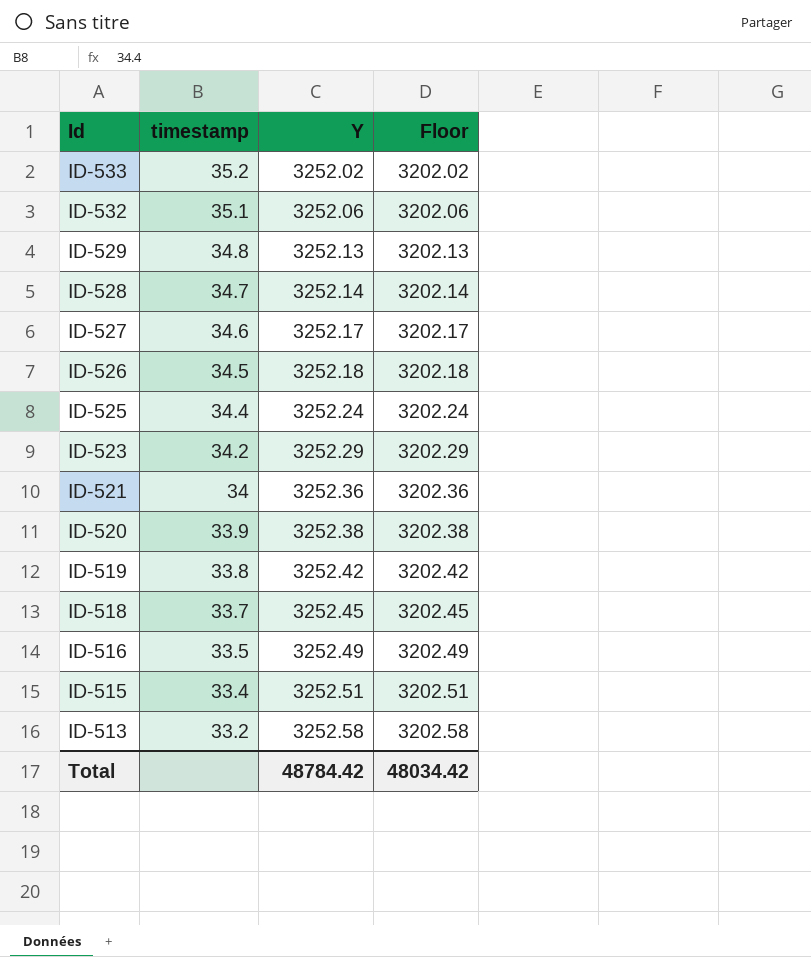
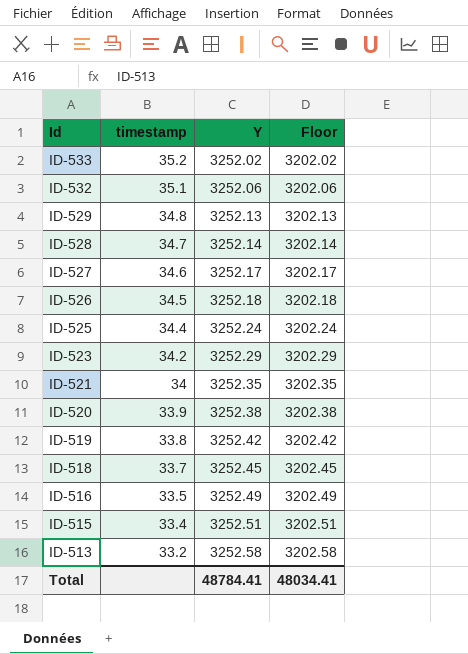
ID-521 | Y: 3252.36 -> 3252.35
ID-521 | Floor: 3202.36 -> 3202.35
Total | Y: 48784.42 -> 48784.41
Total | Floor: 48034.42 -> 48034.41

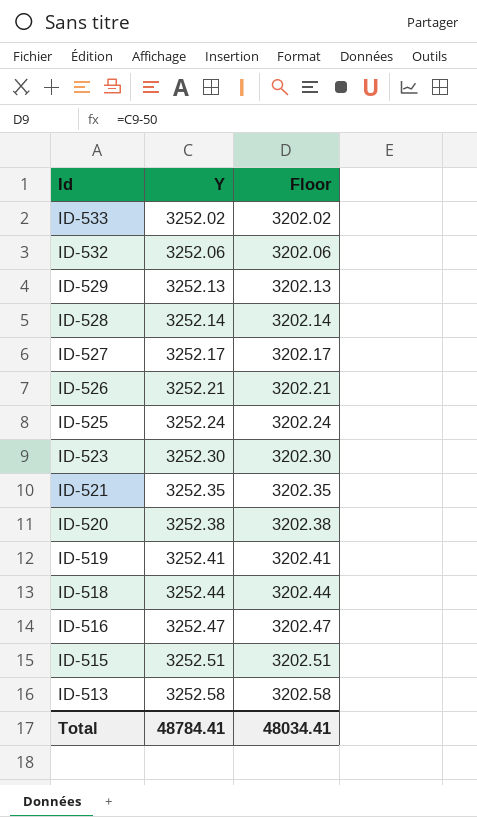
column timestamp | position: 2 -> none
ID-526 | Y: 3252.18 -> 3252.21
ID-526 | Floor: 3202.18 -> 3202.21
ID-523 | Y: 3252.29 -> 3252.30
ID-523 | Floor: 3202.29 -> 3202.30
ID-519 | Y: 3252.42 -> 3252.41
ID-519 | Floor: 3202.42 -> 3202.41
ID-518 | Y: 3252.45 -> 3252.44
ID-518 | Floor: 3202.45 -> 3202.44
ID-516 | Y: 3252.49 -> 3252.47
ID-516 | Floor: 3202.49 -> 3202.47

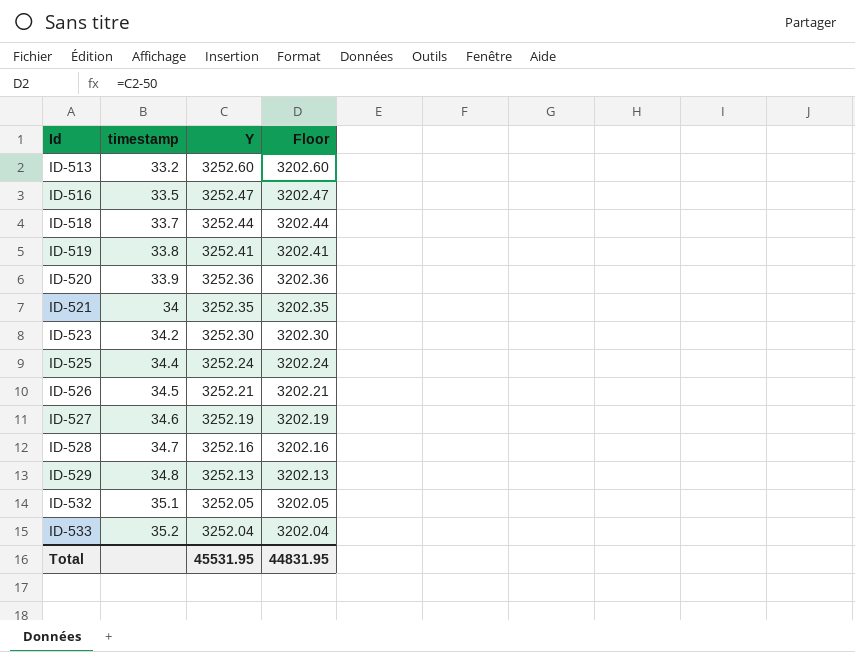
row order: Id descending -> Id ascending
column timestamp | position: none -> 2
row ID-515: 3252.51 | 3202.51 -> none
ID-513 | Y: 3252.58 -> 3252.60
ID-513 | Floor: 3202.58 -> 3202.60
ID-520 | Y: 3252.38 -> 3252.36
ID-520 | Floor: 3202.38 -> 3202.36
ID-527 | Y: 3252.17 -> 3252.19
ID-527 | Floor: 3202.17 -> 3202.19
ID-528 | Y: 3252.14 -> 3252.16
ID-528 | Floor: 3202.14 -> 3202.16
ID-532 | Y: 3252.06 -> 3252.05
ID-532 | Floor: 3202.06 -> 3202.05
ID-533 | Y: 3252.02 -> 3252.04
ID-533 | Floor: 3202.02 -> 3202.04
Total | Y: 48784.41 -> 45531.95
Total | Floor: 48034.41 -> 44831.95

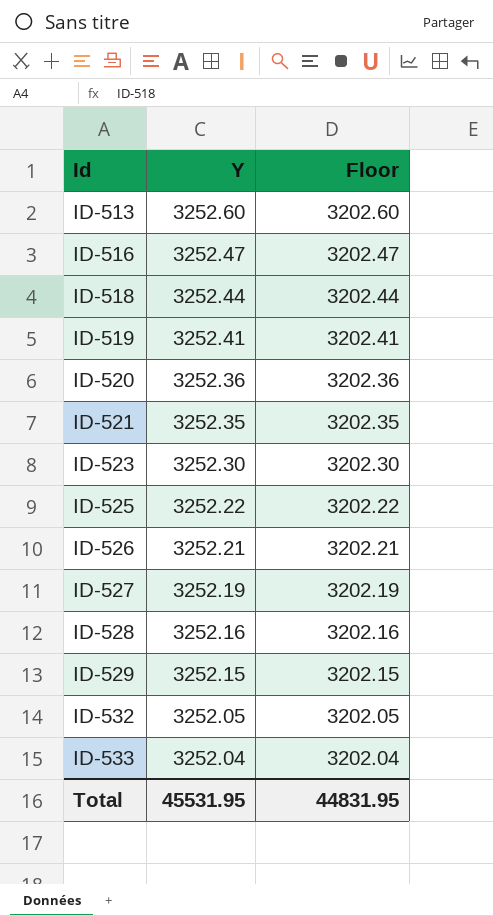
column timestamp | position: 2 -> none
ID-525 | Y: 3252.24 -> 3252.22
ID-525 | Floor: 3202.24 -> 3202.22
ID-529 | Y: 3252.13 -> 3252.15
ID-529 | Floor: 3202.13 -> 3202.15

